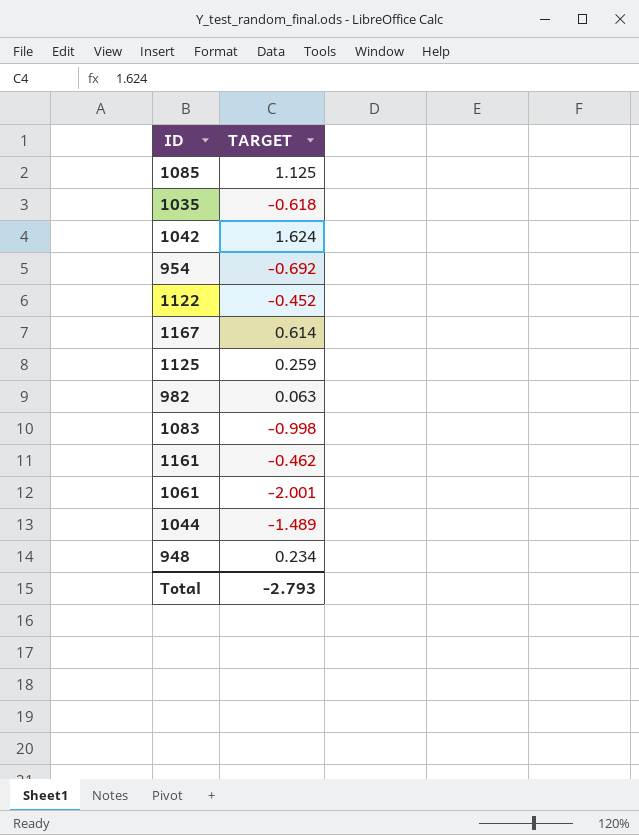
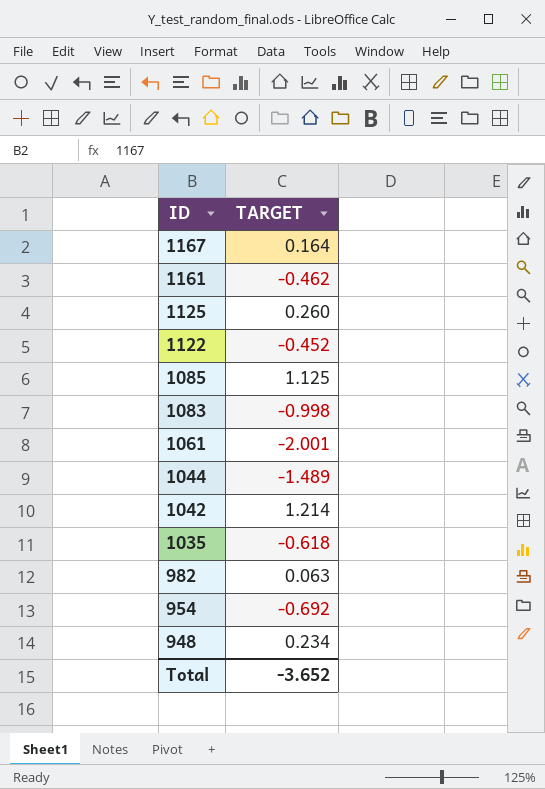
row order: none -> ID descending
1167 | TARGET: 0.614 -> 0.164
1125 | TARGET: 0.259 -> 0.260
1042 | TARGET: 1.624 -> 1.214
Total | TARGET: -2.793 -> -3.652

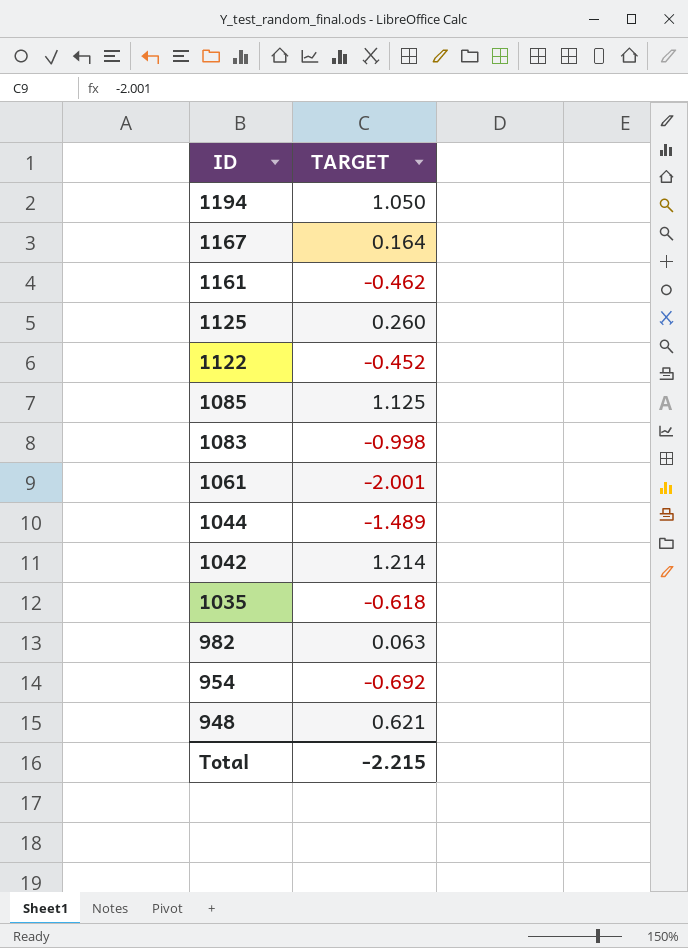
row 1194: none -> 1.050
948 | TARGET: 0.234 -> 0.621
Total | TARGET: -3.652 -> -2.215

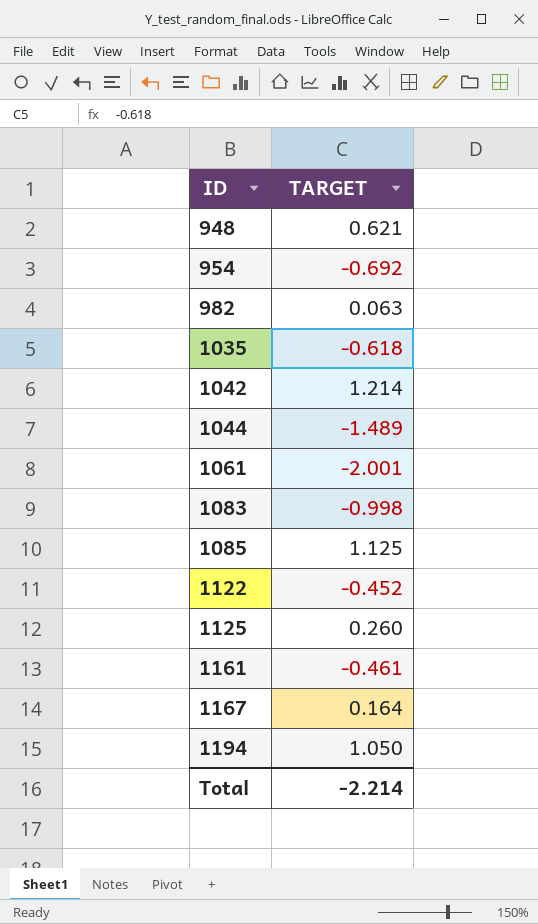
row order: ID descending -> ID ascending
1161 | TARGET: -0.462 -> -0.461
Total | TARGET: -2.215 -> -2.214

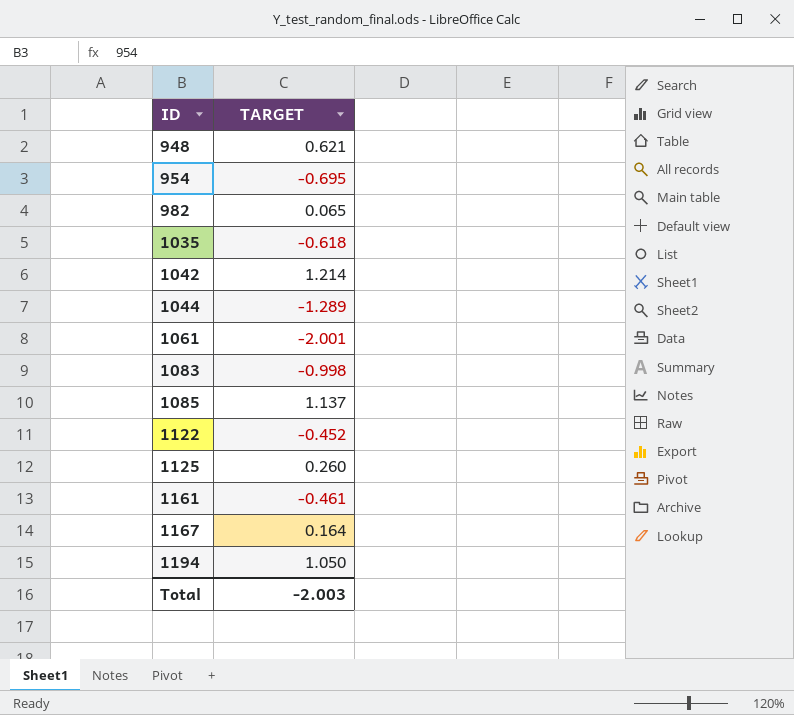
954 | TARGET: -0.692 -> -0.695
982 | TARGET: 0.063 -> 0.065
1044 | TARGET: -1.489 -> -1.289
1085 | TARGET: 1.125 -> 1.137
Total | TARGET: -2.214 -> -2.003

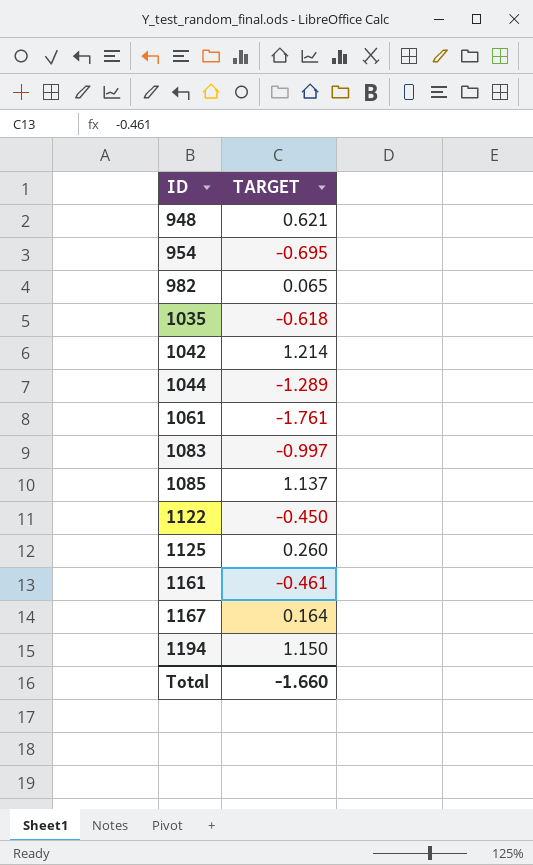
1061 | TARGET: -2.001 -> -1.761
1083 | TARGET: -0.998 -> -0.997
1122 | TARGET: -0.452 -> -0.450
1194 | TARGET: 1.050 -> 1.150
Total | TARGET: -2.003 -> -1.660

